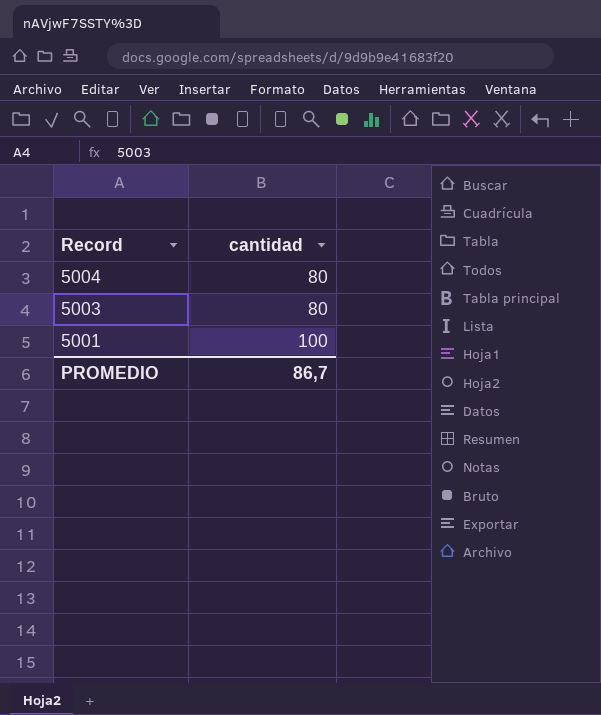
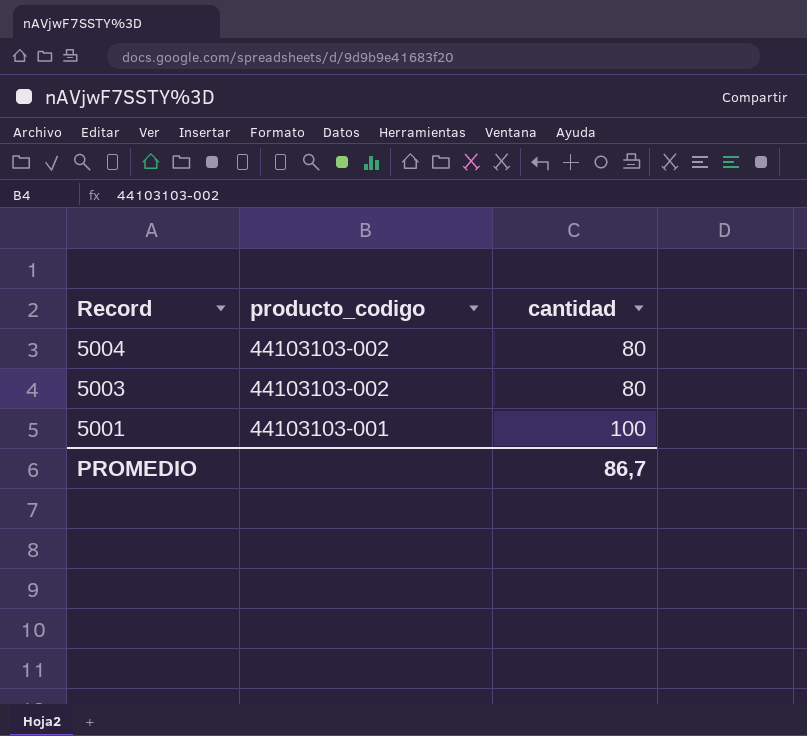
column producto_codigo | position: none -> 2

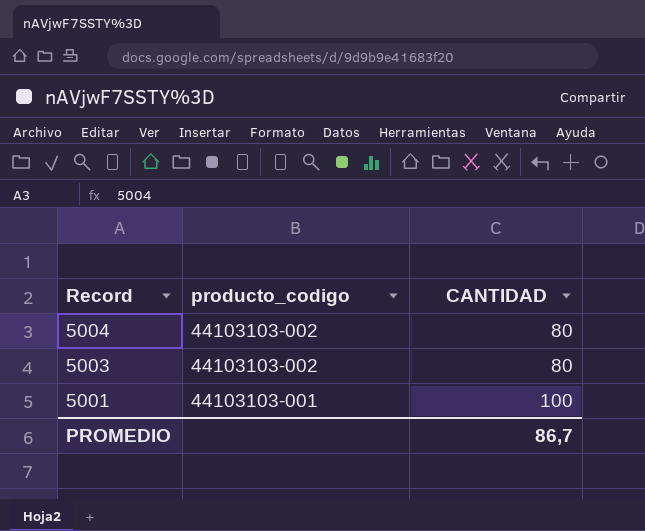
column name: cantidad -> CANTIDAD

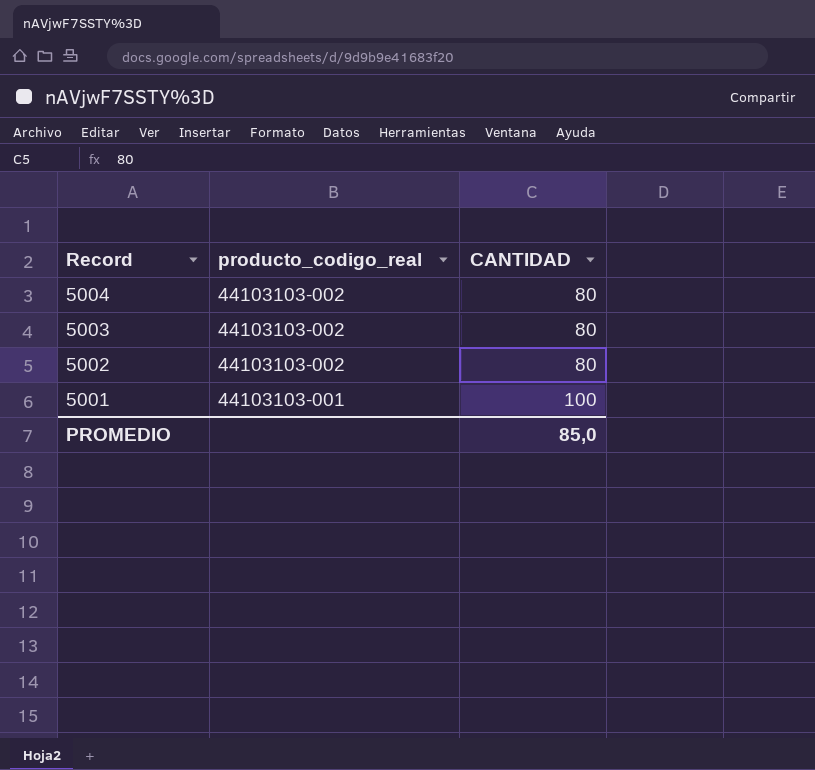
column name: producto_codigo -> producto_codigo_real
row 5002: none -> 44103103-002 | 80
PROMEDIO | CANTIDAD: 86,7 -> 85,0

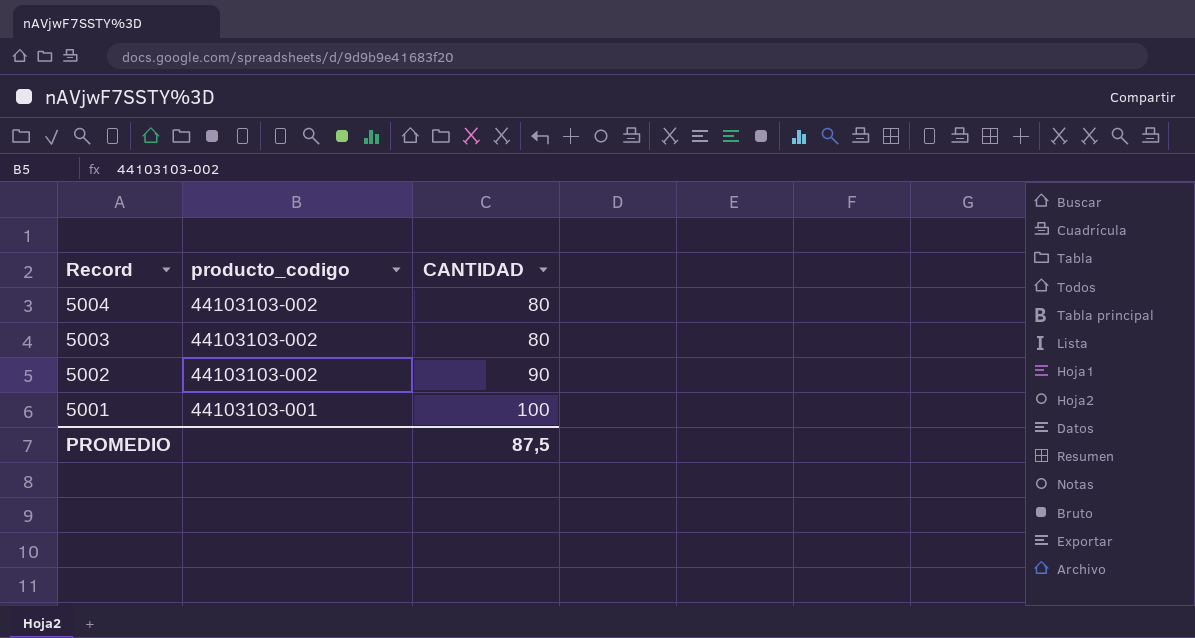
column name: producto_codigo_real -> producto_codigo
5002 | CANTIDAD: 80 -> 90
PROMEDIO | CANTIDAD: 85,0 -> 87,5

